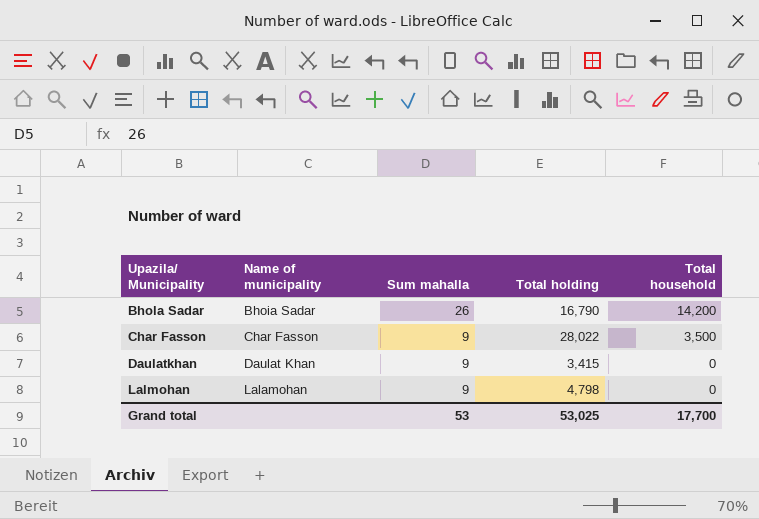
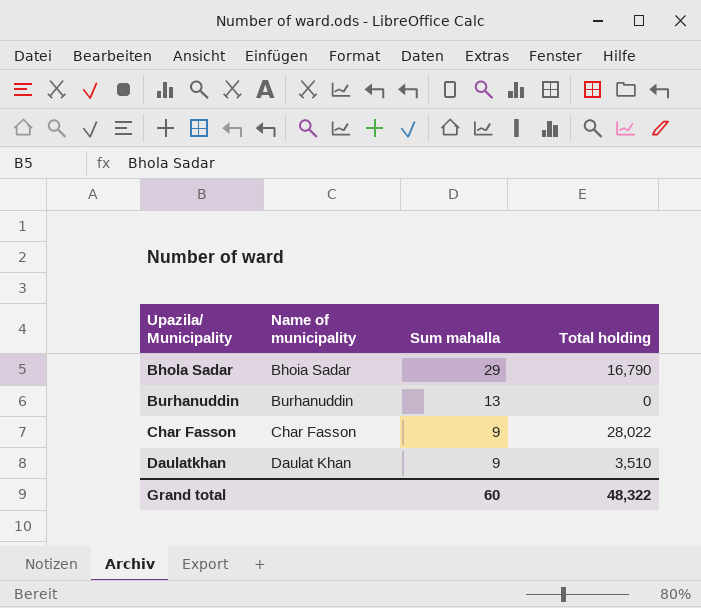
column Total household | position: 5 -> none
row Lalmohan: Lalamohan | 9 | 4,798 | 0 -> none
Bhola Sadar | Sum mahalla: 26 -> 29
row Burhanuddin: none -> Burhanuddin | 13 | 0
Daulatkhan | Total holding: 3,415 -> 3,510
Grand total | Sum mahalla: 53 -> 60
Grand total | Total holding: 53,025 -> 48,322

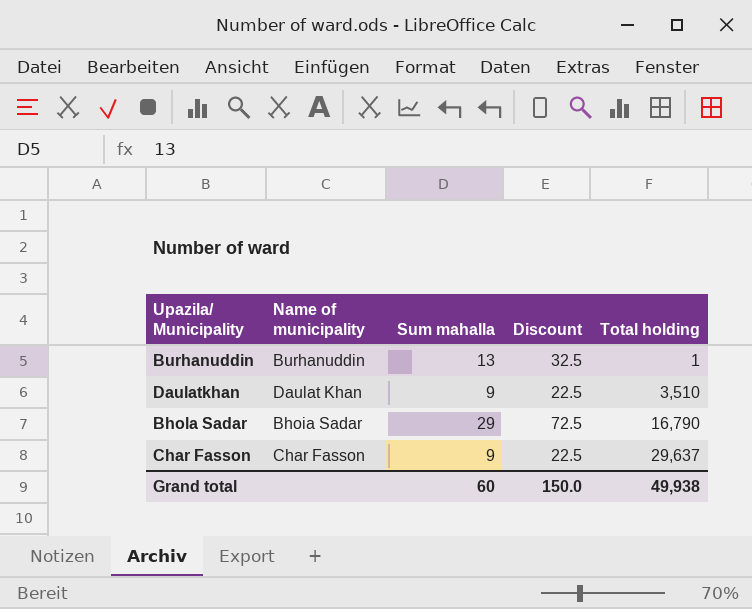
row order: Upazila/ Municipality ascending -> Total holding ascending
column Discount | formula: none -> [Sum mahalla] * 2.5
Burhanuddin | Total holding: 0 -> 1
Char Fasson | Total holding: 28,022 -> 29,637
Grand total | Total holding: 48,322 -> 49,938

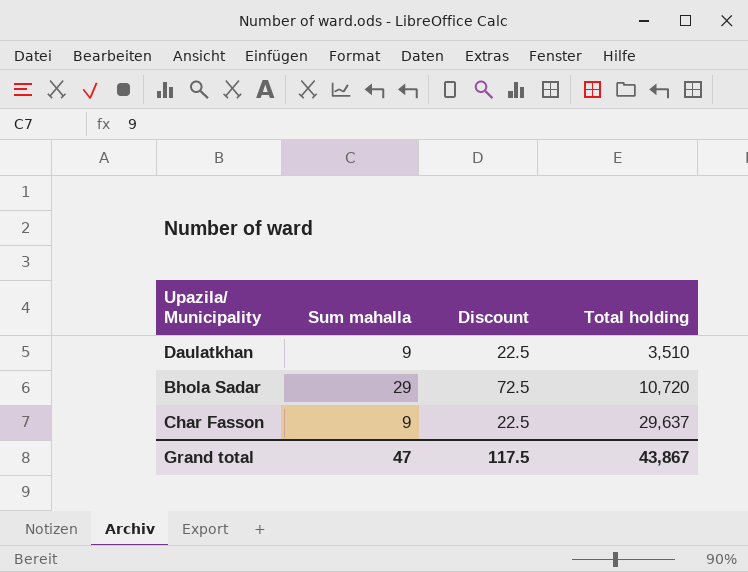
column Name of municipality | position: 2 -> none
row Burhanuddin: Burhanuddin | 13 | 32.5 | 1 -> none
Bhola Sadar | Total holding: 16,790 -> 10,720
Grand total | Sum mahalla: 60 -> 47
Grand total | Discount: 150.0 -> 117.5
Grand total | Total holding: 49,938 -> 43,867

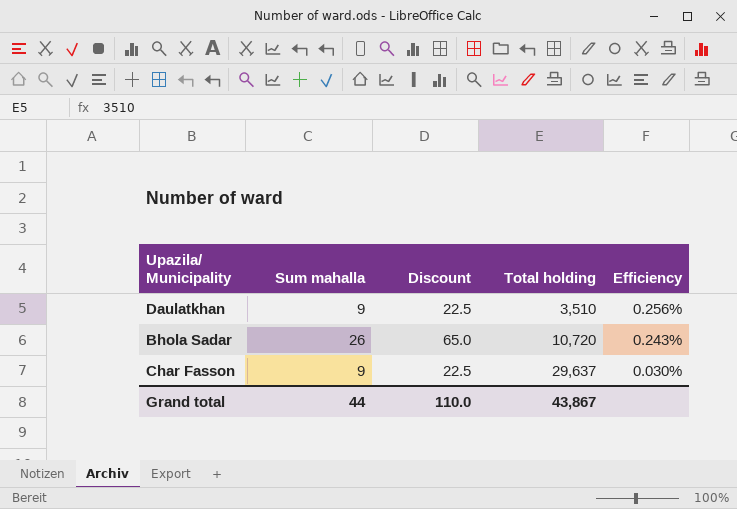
column Efficiency | formula: none -> [Sum mahalla] / [Total holding]
Bhola Sadar | Sum mahalla: 29 -> 26
Bhola Sadar | Discount: 72.5 -> 65.0
Grand total | Sum mahalla: 47 -> 44
Grand total | Discount: 117.5 -> 110.0

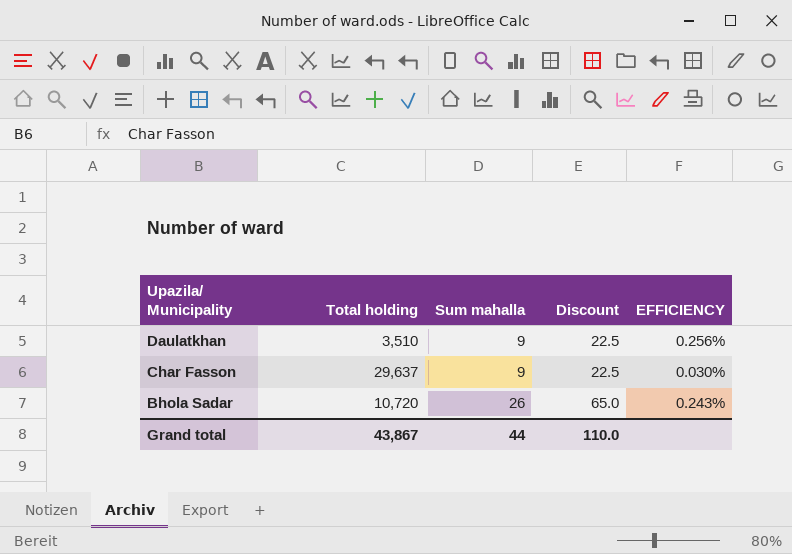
row order: Total holding ascending -> Upazila/ Municipality descending
column Total holding | position: 4 -> 2
column name: Efficiency -> EFFICIENCY

